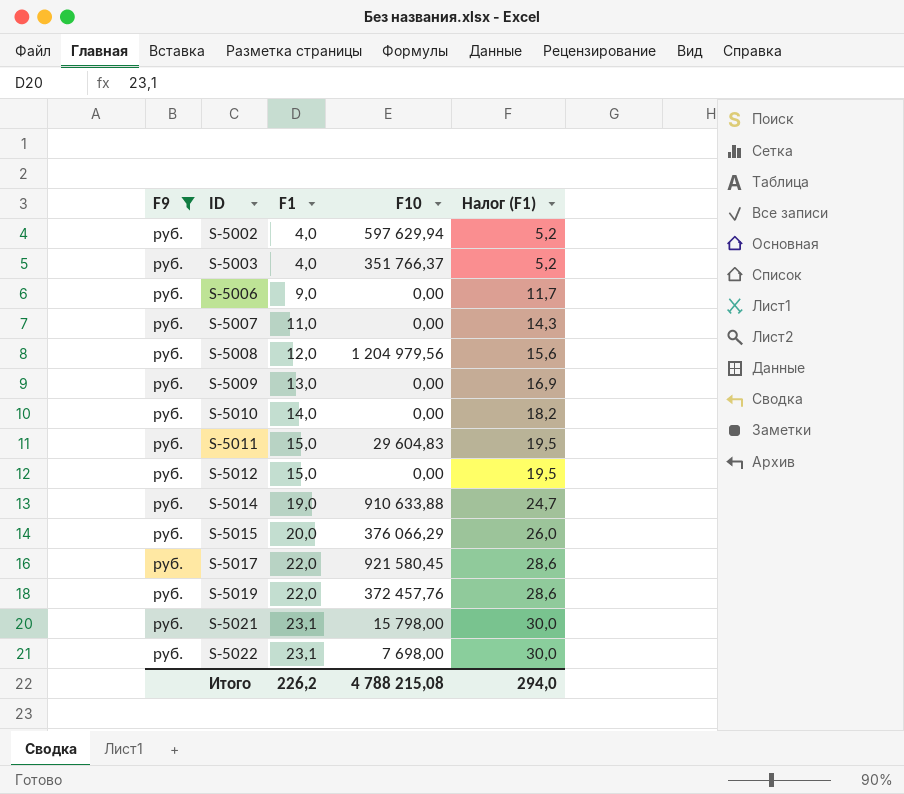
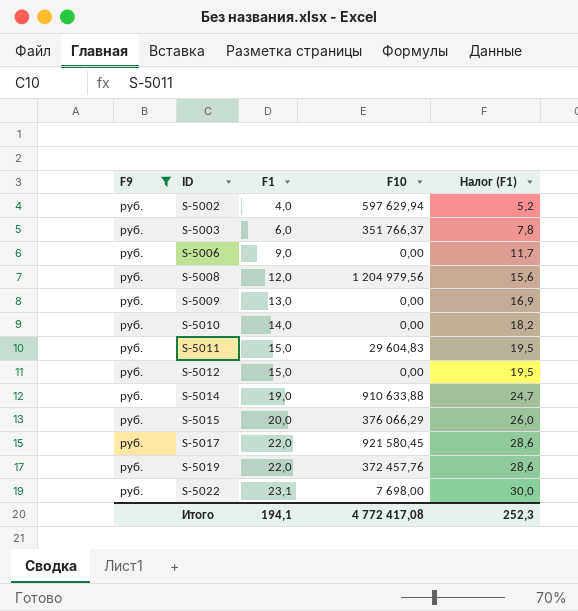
row S-5007: руб. | 11,0 | 0,00 | 14,3 -> none
row S-5021: руб. | 23,1 | 15 798,00 | 30,0 -> none
S-5003 | F1: 4,0 -> 6,0
S-5003 | Налог (F1): 5,2 -> 7,8
Итого | F1: 226,2 -> 194,1
Итого | F10: 4 788 215,08 -> 4 772 417,08
Итого | Налог (F1): 294,0 -> 252,3

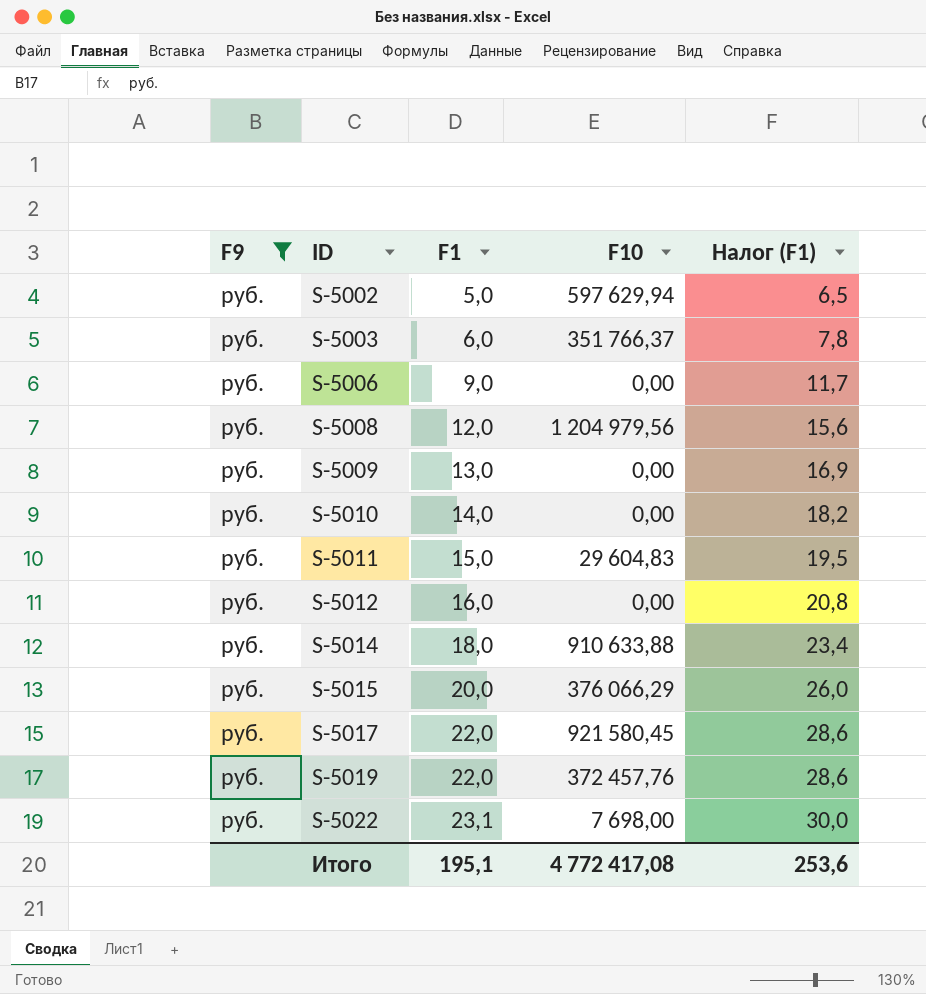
S-5002 | F1: 4,0 -> 5,0
S-5002 | Налог (F1): 5,2 -> 6,5
S-5012 | F1: 15,0 -> 16,0
S-5012 | Налог (F1): 19,5 -> 20,8
S-5014 | F1: 19,0 -> 18,0
S-5014 | Налог (F1): 24,7 -> 23,4
Итого | F1: 194,1 -> 195,1
Итого | Налог (F1): 252,3 -> 253,6

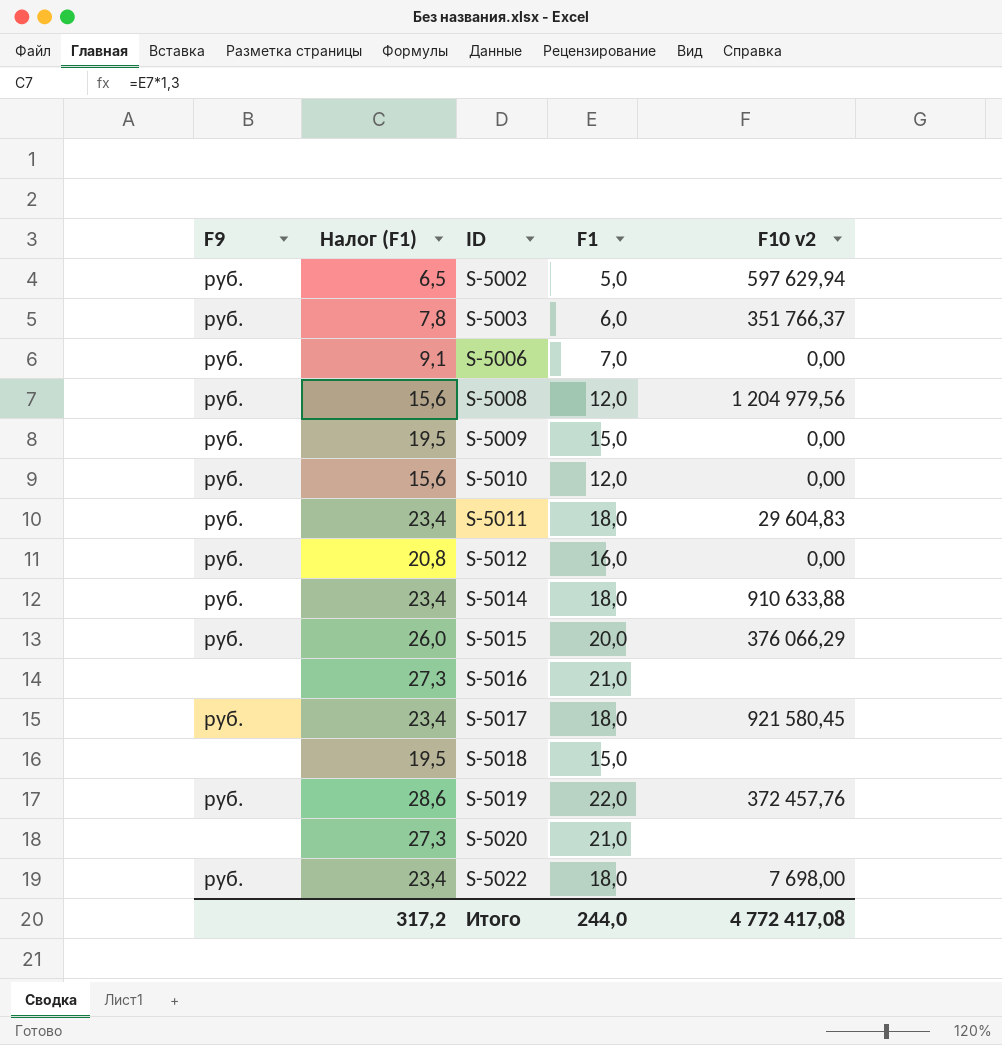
filter: F9 = руб. -> none
column Налог (F1) | position: 5 -> 2
column name: F10 -> F10 v2
S-5006 | Налог (F1): 11,7 -> 9,1
S-5006 | F1: 9,0 -> 7,0
S-5009 | Налог (F1): 16,9 -> 19,5
S-5009 | F1: 13,0 -> 15,0
S-5010 | Налог (F1): 18,2 -> 15,6
S-5010 | F1: 14,0 -> 12,0
S-5011 | Налог (F1): 19,5 -> 23,4
S-5011 | F1: 15,0 -> 18,0
S-5017 | Налог (F1): 28,6 -> 23,4
S-5017 | F1: 22,0 -> 18,0
S-5022 | Налог (F1): 30,0 -> 23,4
S-5022 | F1: 23,1 -> 18,0
Итого | Налог (F1): 253,6 -> 317,2
Итого | F1: 195,1 -> 244,0

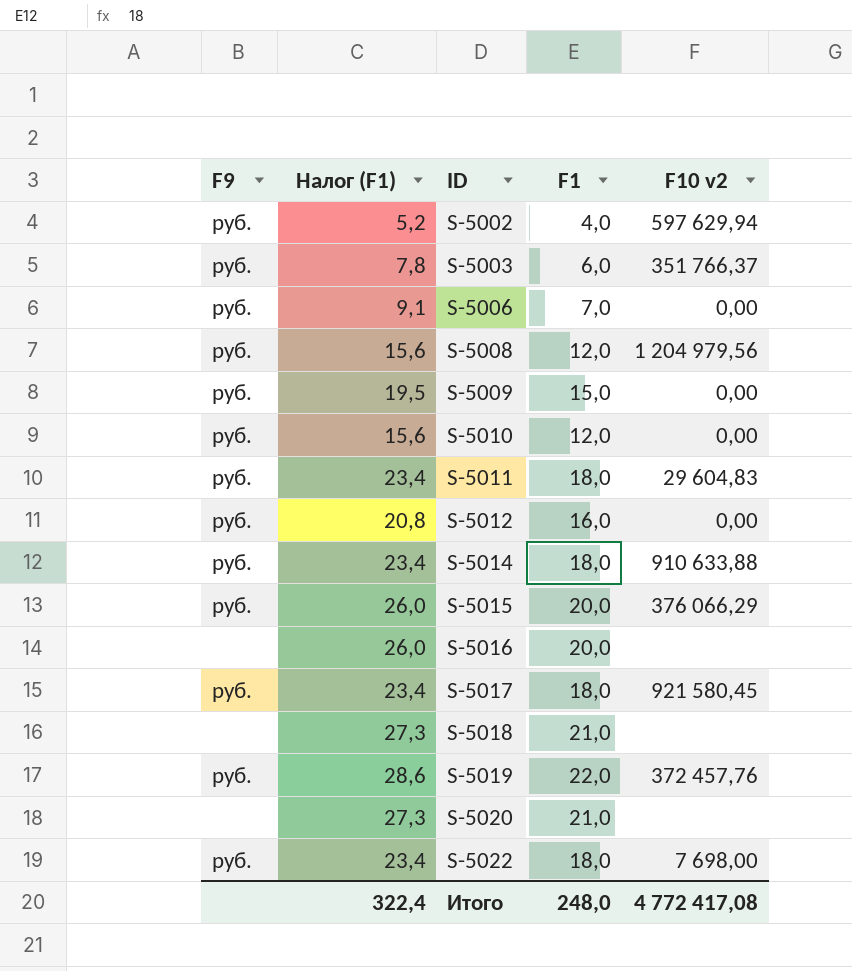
S-5002 | Налог (F1): 6,5 -> 5,2
S-5002 | F1: 5,0 -> 4,0
S-5016 | Налог (F1): 27,3 -> 26,0
S-5016 | F1: 21,0 -> 20,0
S-5018 | Налог (F1): 19,5 -> 27,3
S-5018 | F1: 15,0 -> 21,0
Итого | Налог (F1): 317,2 -> 322,4
Итого | F1: 244,0 -> 248,0

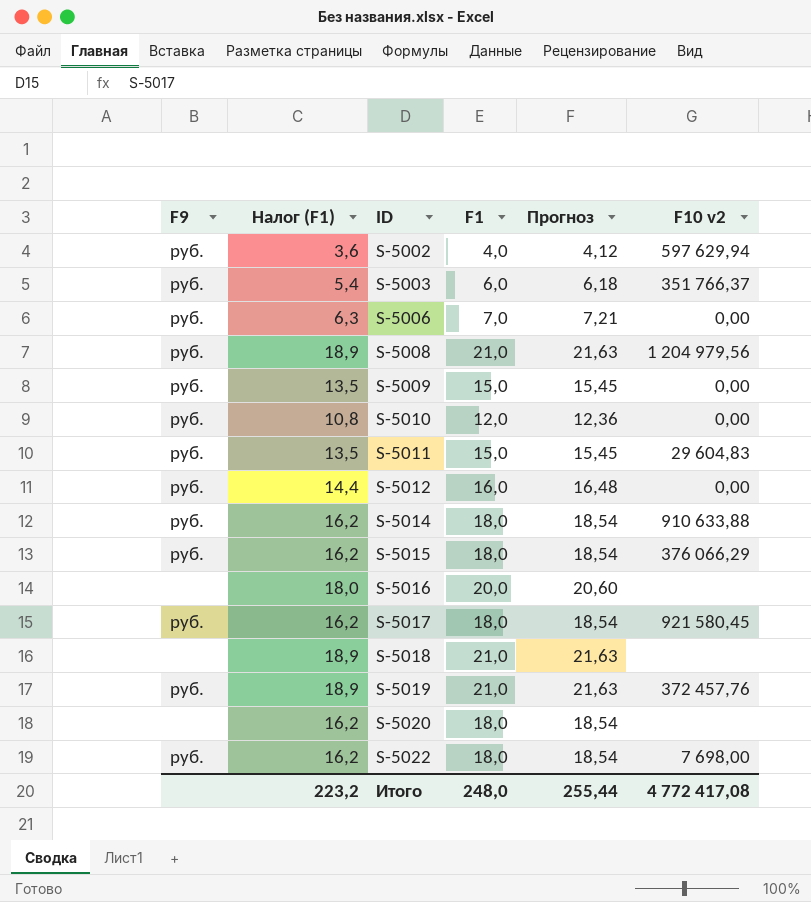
column Налог (F1) | formula: [F1] * 1,3 -> [F1] * 0,9
column Прогноз | formula: none -> [F1] * 1,03
S-5008 | F1: 12,0 -> 21,0
S-5011 | F1: 18,0 -> 15,0
S-5015 | F1: 20,0 -> 18,0
S-5019 | F1: 22,0 -> 21,0
S-5020 | F1: 21,0 -> 18,0
Итого | Налог (F1): 322,4 -> 223,2

